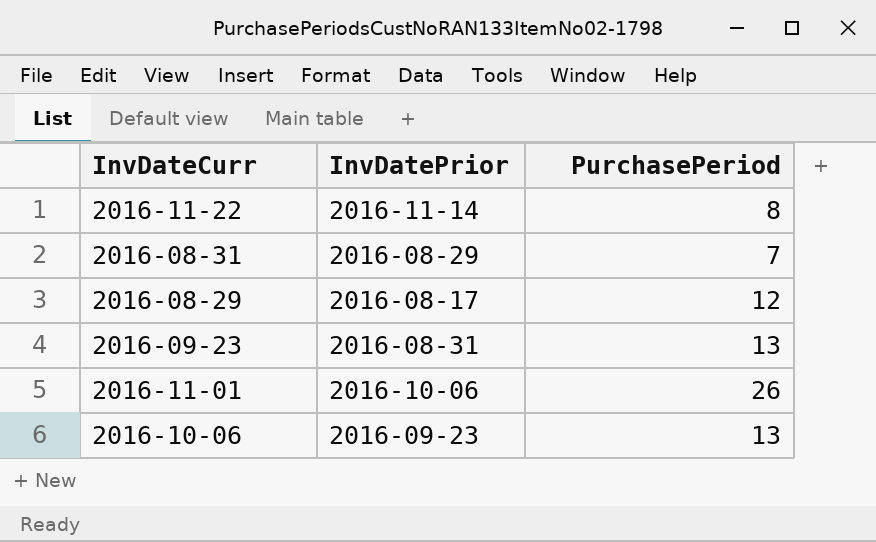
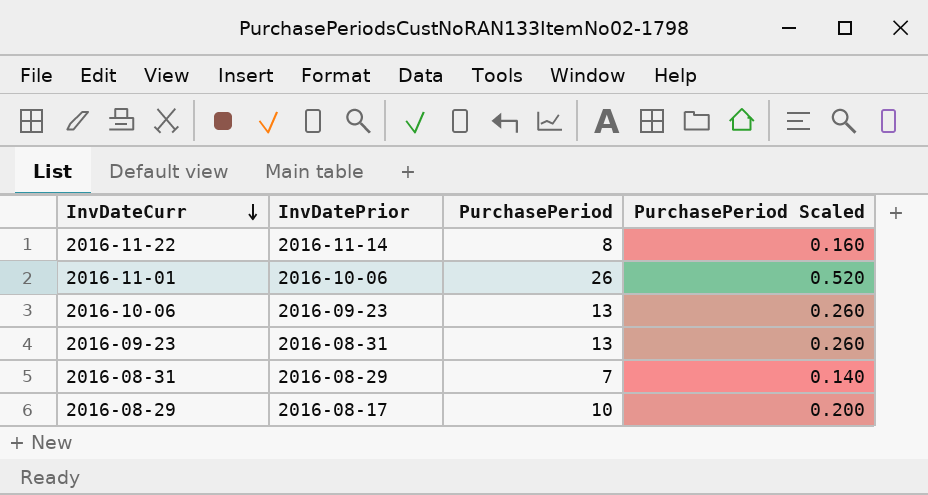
row order: none -> InvDateCurr descending
column PurchasePeriod Scaled | formula: none -> [PurchasePeriod] * 0.02
2016-08-29 | PurchasePeriod: 12 -> 10

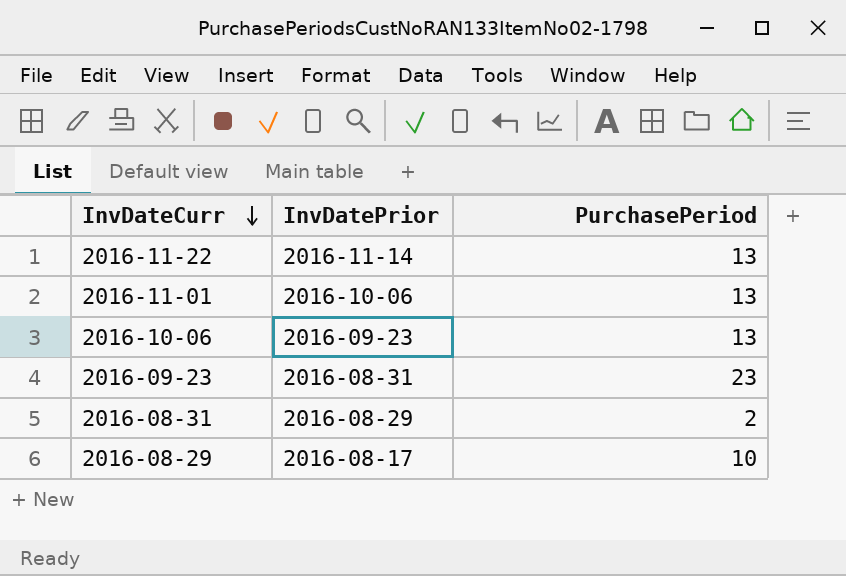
column PurchasePeriod Scaled | formula: [PurchasePeriod] * 0.02 -> none
2016-11-22 | PurchasePeriod: 8 -> 13
2016-11-01 | PurchasePeriod: 26 -> 13
2016-09-23 | PurchasePeriod: 13 -> 23
2016-08-31 | PurchasePeriod: 7 -> 2

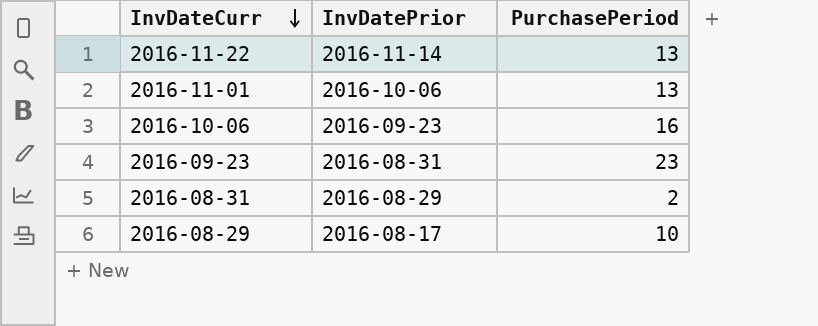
2016-10-06 | PurchasePeriod: 13 -> 16

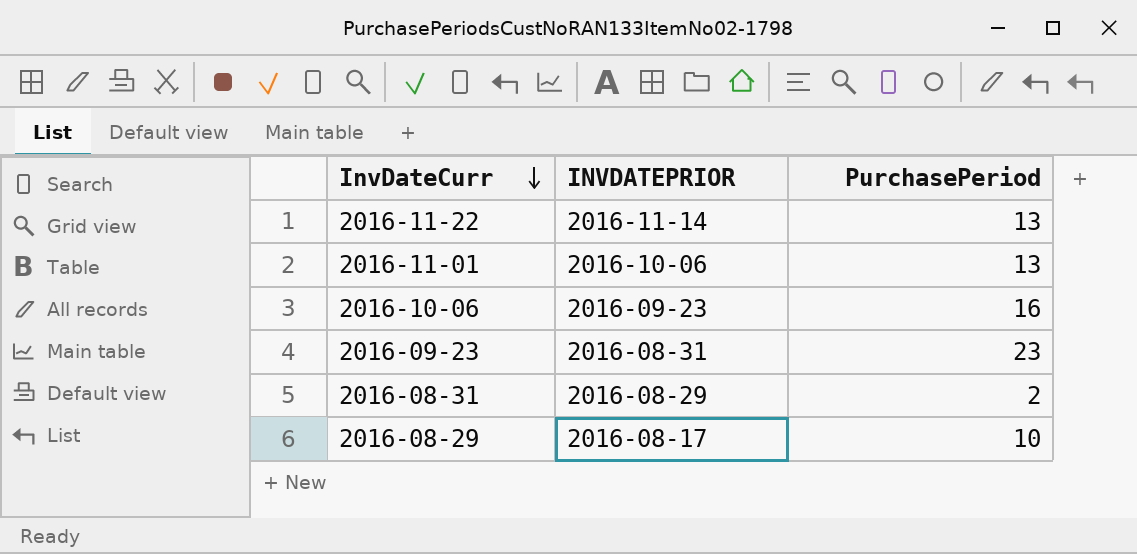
column name: InvDatePrior -> INVDATEPRIOR

